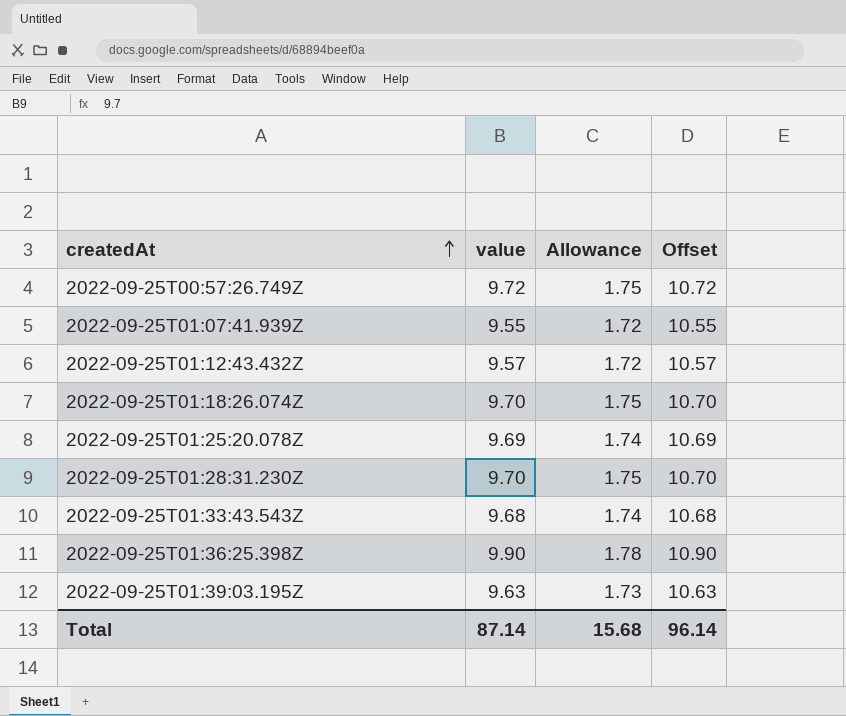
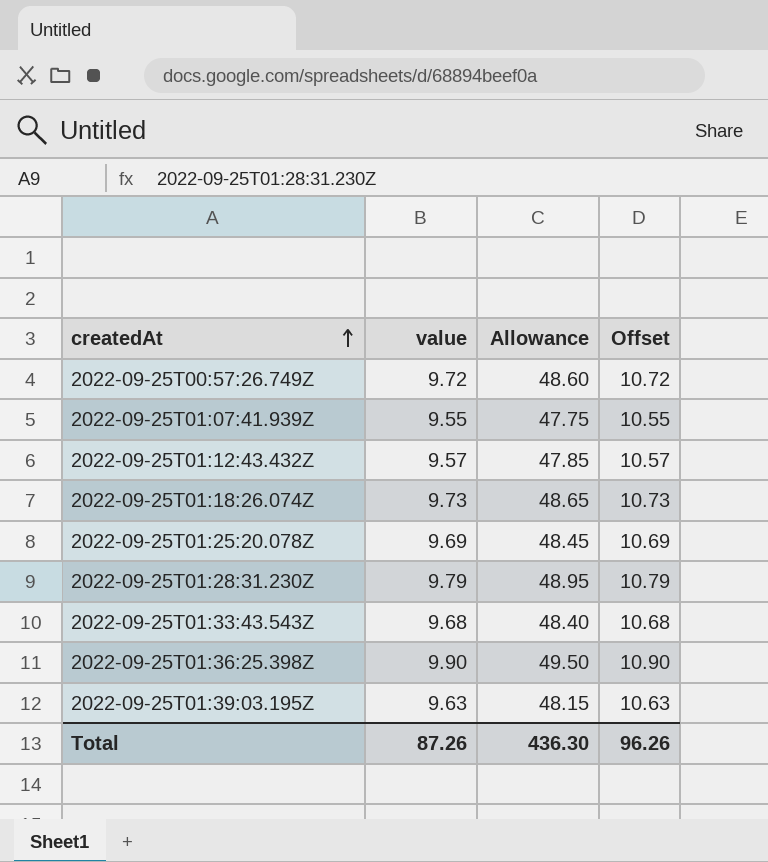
column Allowance | formula: [value] * 0.18 -> [value] * 5
2022-09-25T01:18:26.074Z | value: 9.70 -> 9.73
2022-09-25T01:18:26.074Z | Offset: 10.70 -> 10.73
2022-09-25T01:28:31.230Z | value: 9.70 -> 9.79
2022-09-25T01:28:31.230Z | Offset: 10.70 -> 10.79
Total | value: 87.14 -> 87.26
Total | Allowance: 15.68 -> 436.30
Total | Offset: 96.14 -> 96.26

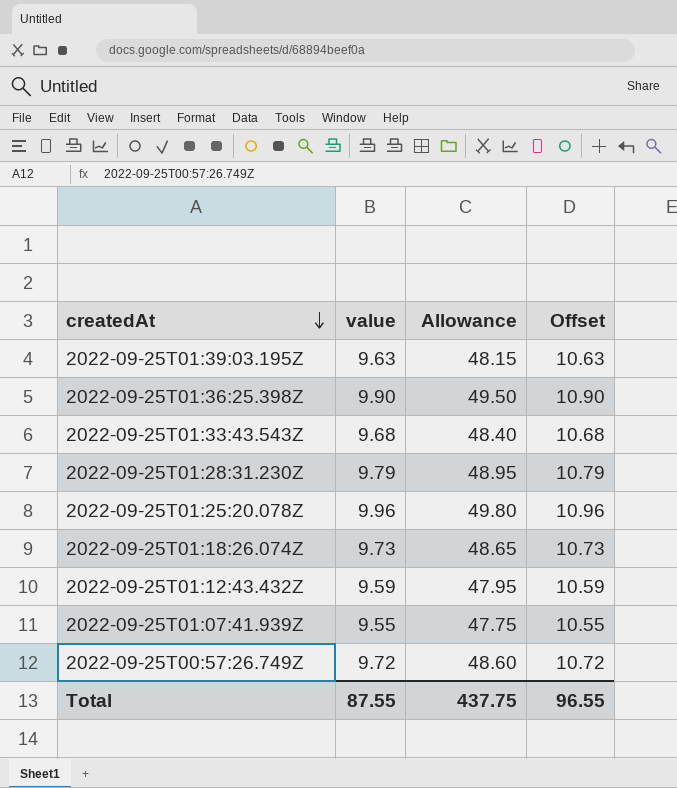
row order: createdAt ascending -> createdAt descending
2022-09-25T01:25:20.078Z | value: 9.69 -> 9.96
2022-09-25T01:25:20.078Z | Allowance: 48.45 -> 49.80
2022-09-25T01:25:20.078Z | Offset: 10.69 -> 10.96
2022-09-25T01:12:43.432Z | value: 9.57 -> 9.59
2022-09-25T01:12:43.432Z | Allowance: 47.85 -> 47.95
2022-09-25T01:12:43.432Z | Offset: 10.57 -> 10.59
Total | value: 87.26 -> 87.55
Total | Allowance: 436.30 -> 437.75
Total | Offset: 96.26 -> 96.55

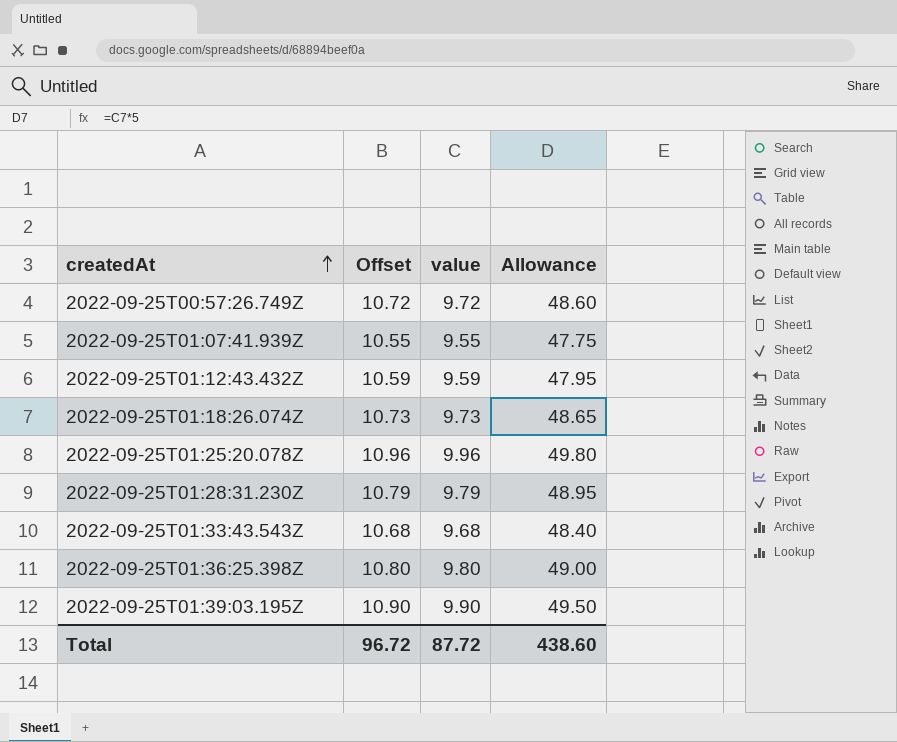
row order: createdAt descending -> createdAt ascending
column Offset | position: 4 -> 2
2022-09-25T01:36:25.398Z | Offset: 10.90 -> 10.80
2022-09-25T01:36:25.398Z | value: 9.90 -> 9.80
2022-09-25T01:36:25.398Z | Allowance: 49.50 -> 49.00
2022-09-25T01:39:03.195Z | Offset: 10.63 -> 10.90
2022-09-25T01:39:03.195Z | value: 9.63 -> 9.90
2022-09-25T01:39:03.195Z | Allowance: 48.15 -> 49.50
Total | Offset: 96.55 -> 96.72
Total | value: 87.55 -> 87.72
Total | Allowance: 437.75 -> 438.60

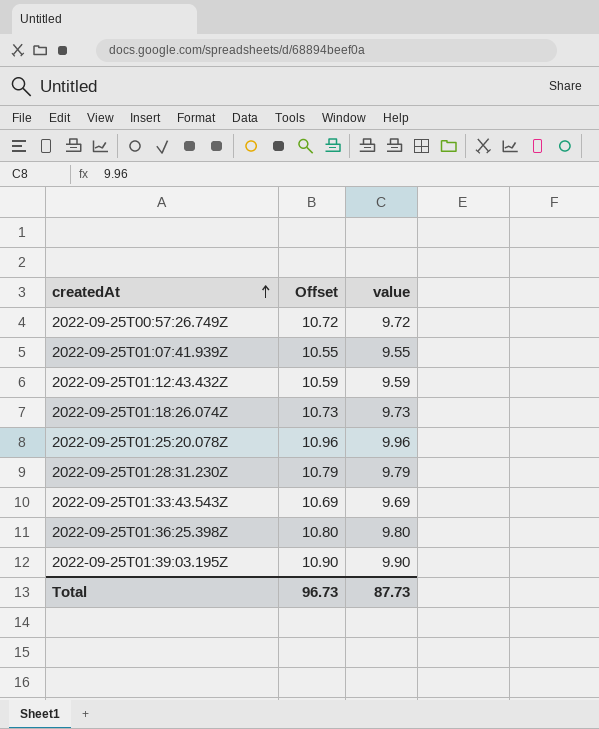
column Allowance | formula: [value] * 5 -> none
2022-09-25T01:33:43.543Z | Offset: 10.68 -> 10.69
2022-09-25T01:33:43.543Z | value: 9.68 -> 9.69
Total | Offset: 96.72 -> 96.73
Total | value: 87.72 -> 87.73

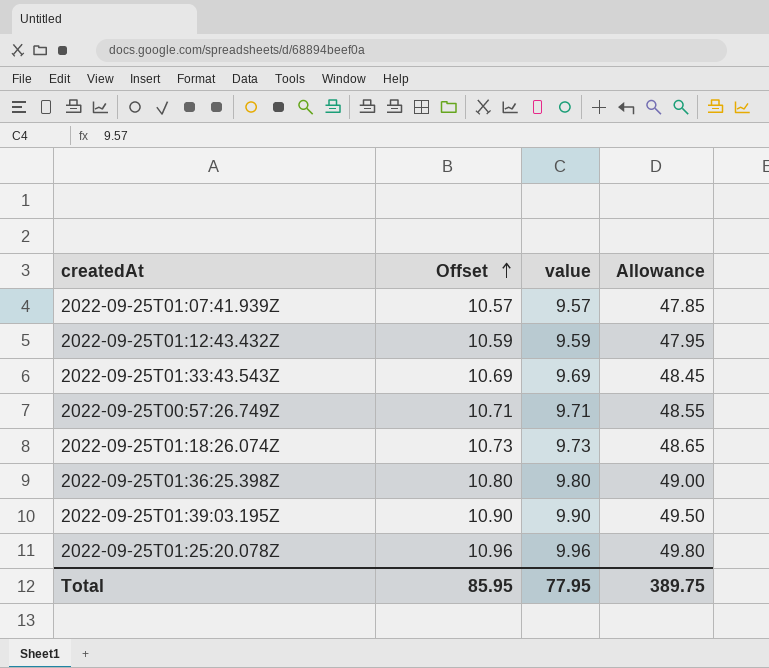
row order: createdAt ascending -> Offset ascending
column Allowance | formula: none -> [value] * 5
row 2022-09-25T01:28:31.230Z: 10.79 | 9.79 -> none
2022-09-25T01:07:41.939Z | Offset: 10.55 -> 10.57
2022-09-25T01:07:41.939Z | value: 9.55 -> 9.57
2022-09-25T00:57:26.749Z | Offset: 10.72 -> 10.71
2022-09-25T00:57:26.749Z | value: 9.72 -> 9.71
Total | Offset: 96.73 -> 85.95
Total | value: 87.73 -> 77.95

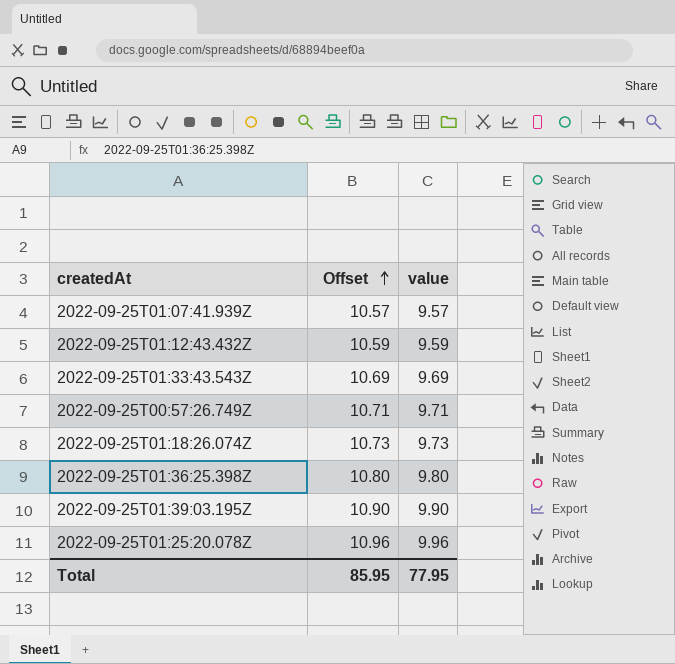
column Allowance | formula: [value] * 5 -> none

